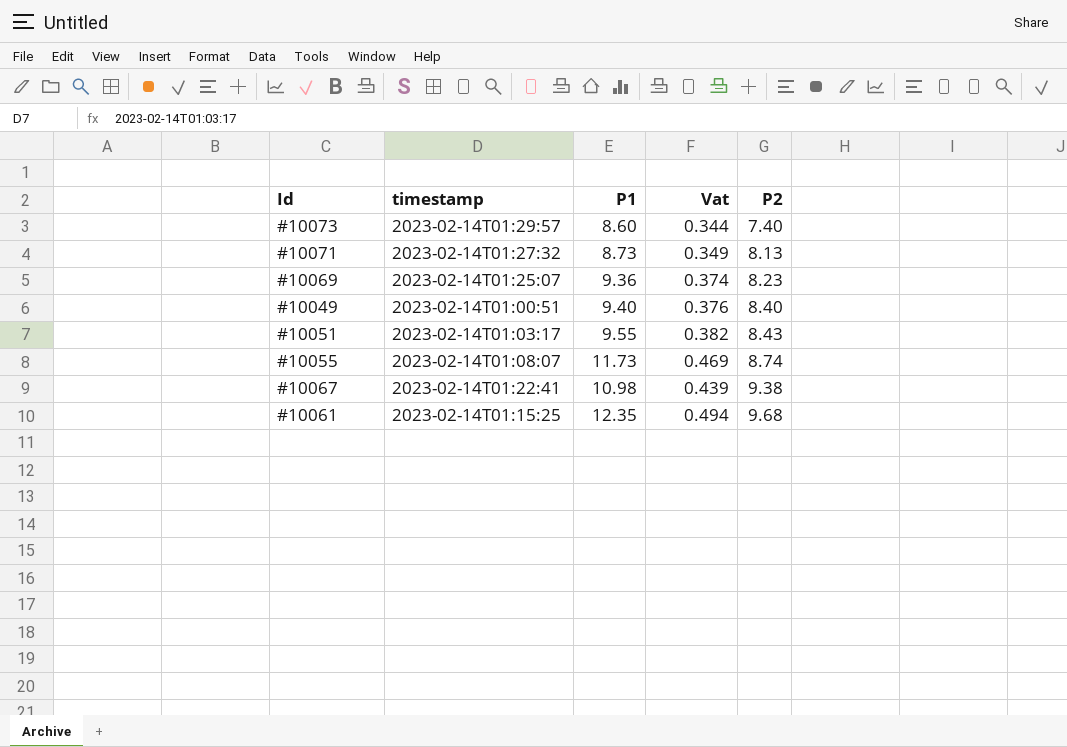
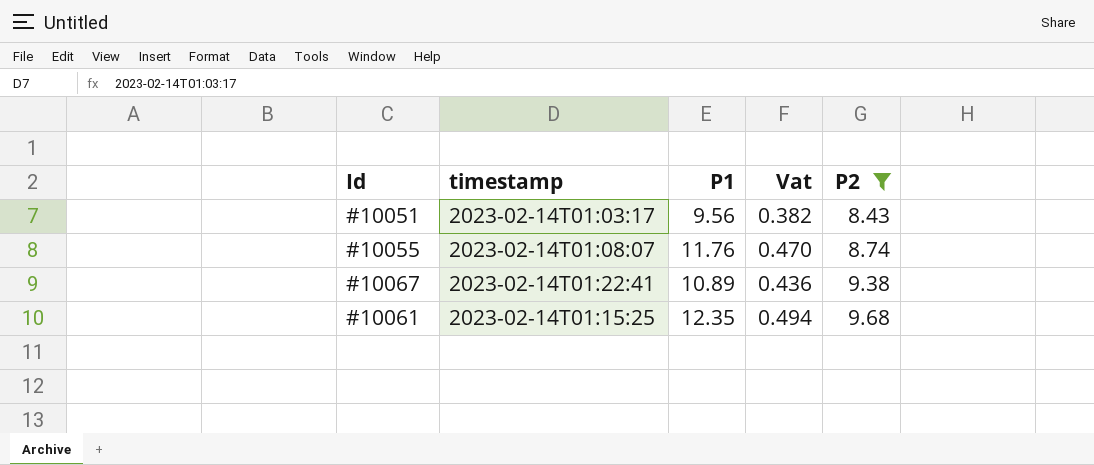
filter: none -> P2 >= 8.43
#10051 | P1: 9.55 -> 9.56
#10055 | P1: 11.73 -> 11.76
#10055 | Vat: 0.469 -> 0.470
#10067 | P1: 10.98 -> 10.89
#10067 | Vat: 0.439 -> 0.436

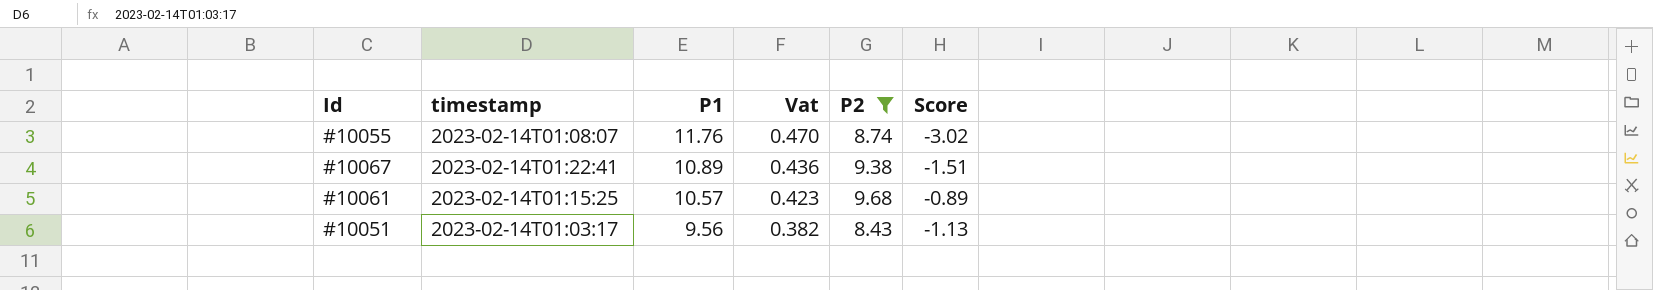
row order: P2 ascending -> P1 descending
column Score | formula: none -> [P2] - [P1]
#10061 | P1: 12.35 -> 10.57
#10061 | Vat: 0.494 -> 0.423

